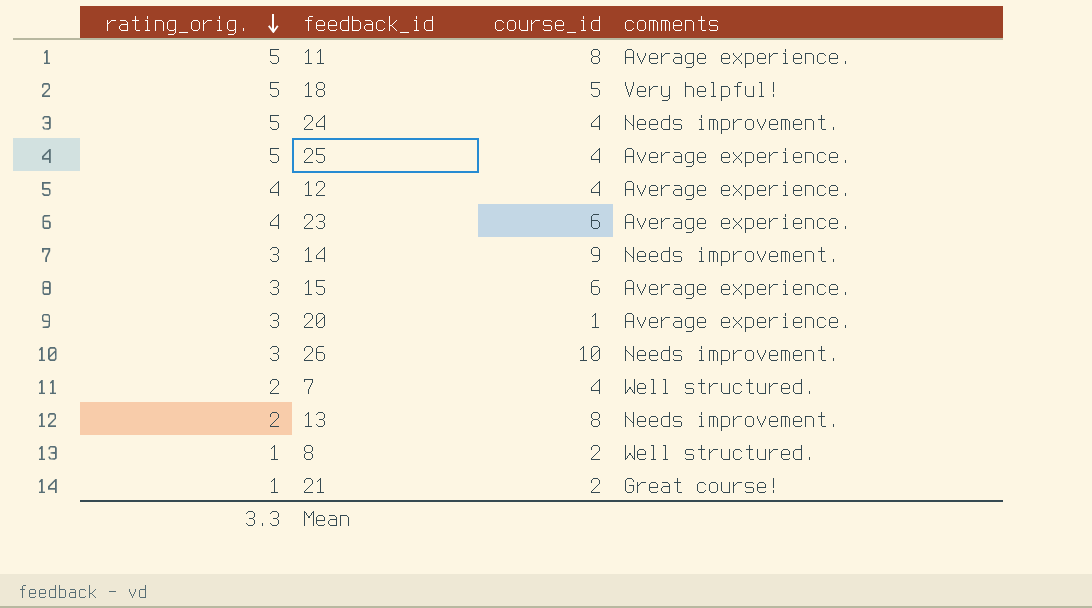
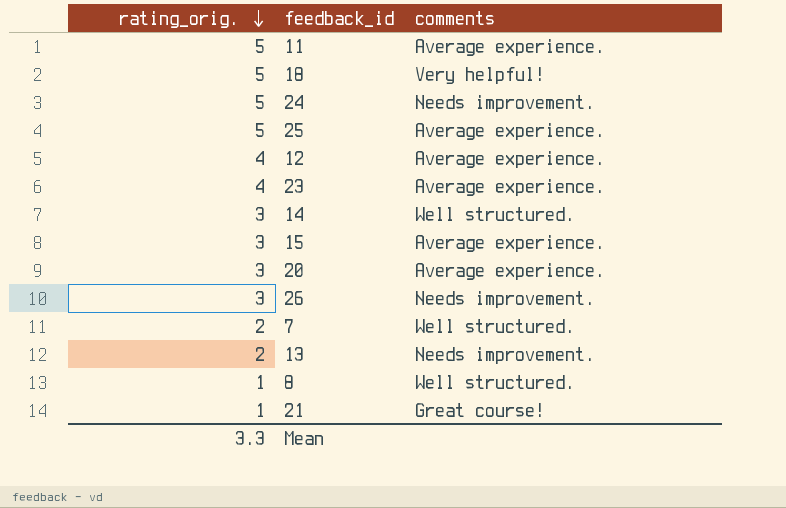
column course_id | position: 3 -> none
14 | comments: Needs improvement. -> Well structured.

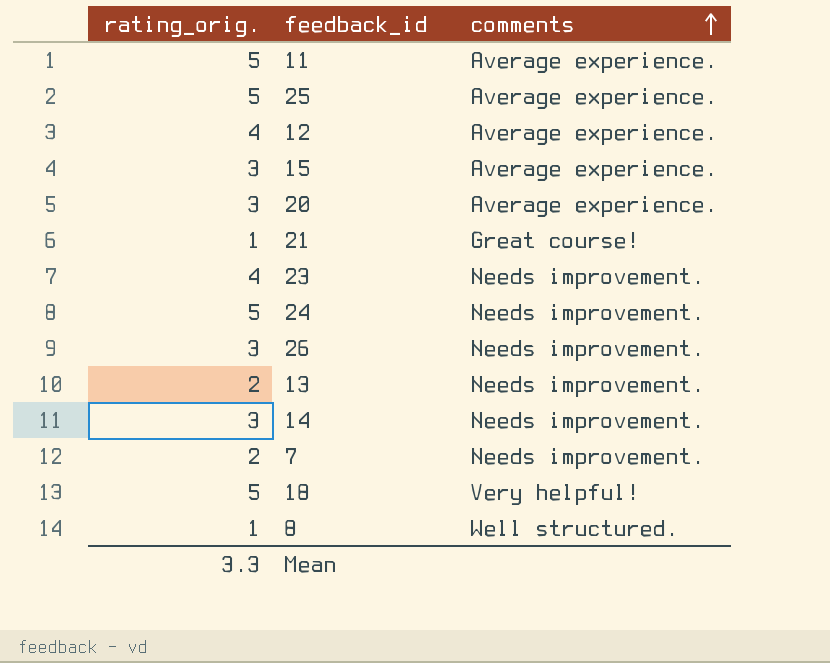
row order: rating_orig. descending -> comments ascending
23 | comments: Average experience. -> Needs improvement.
14 | comments: Well structured. -> Needs improvement.
7 | comments: Well structured. -> Needs improvement.

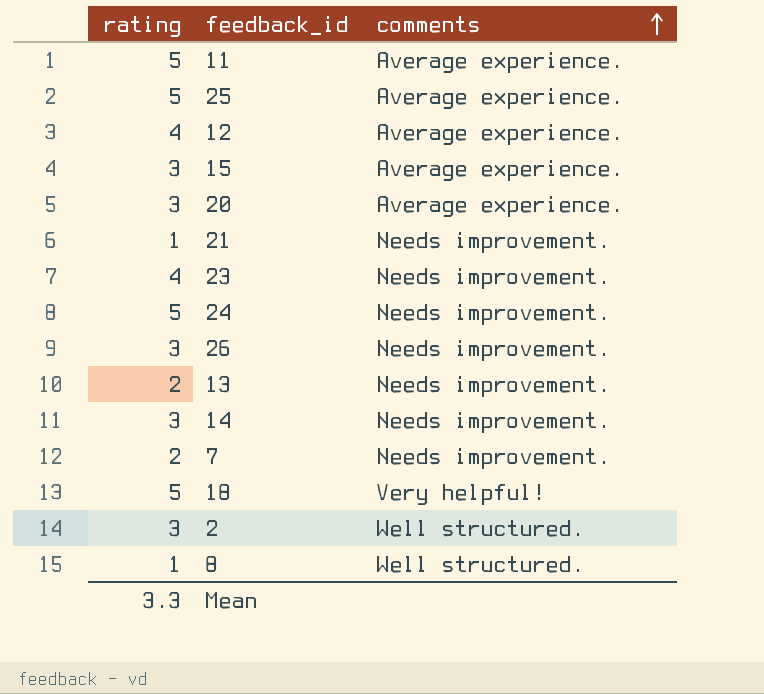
column name: rating_orig. -> rating
21 | comments: Great course! -> Needs improvement.
row 2: none -> 3 | Well structured.

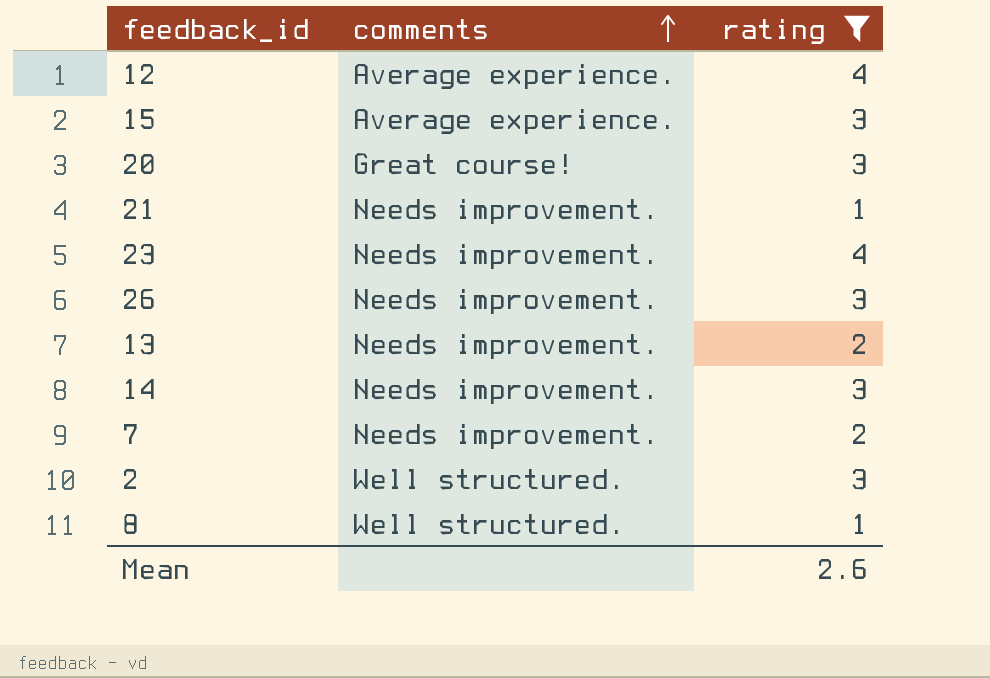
filter: none -> rating != 5
column rating | position: 1 -> 3
20 | comments: Average experience. -> Great course!
Mean | rating: 3.3 -> 2.6

